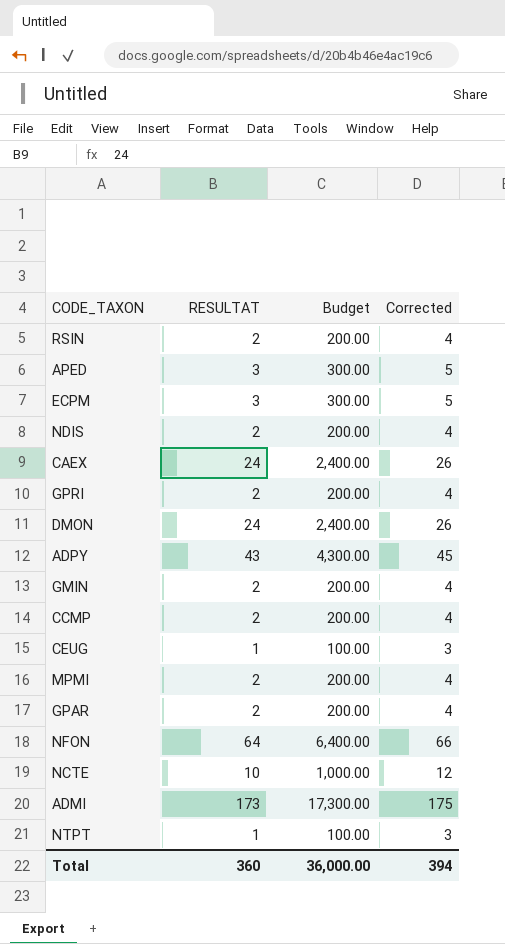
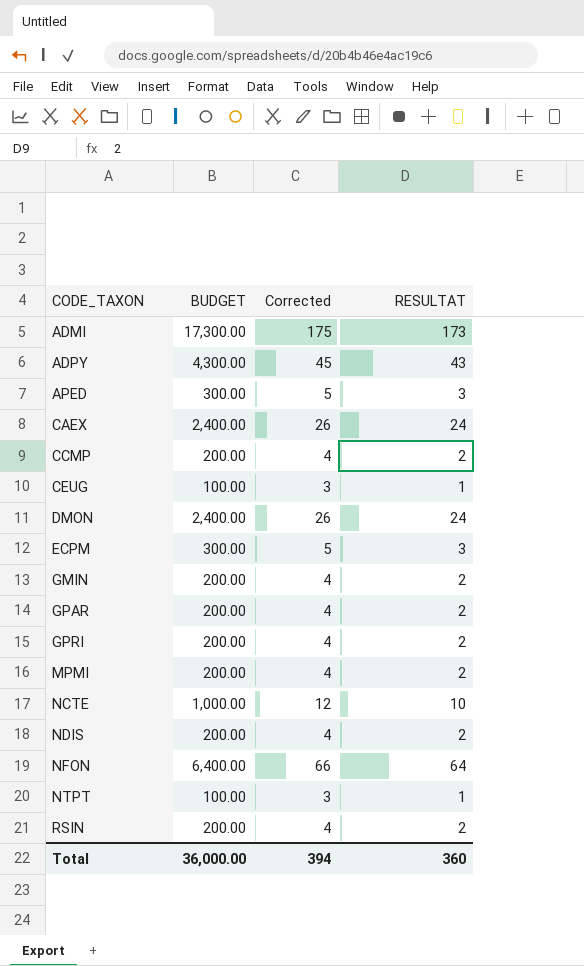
row order: none -> CODE_TAXON ascending
column name: Budget -> BUDGET
column RESULTAT | position: 2 -> 4

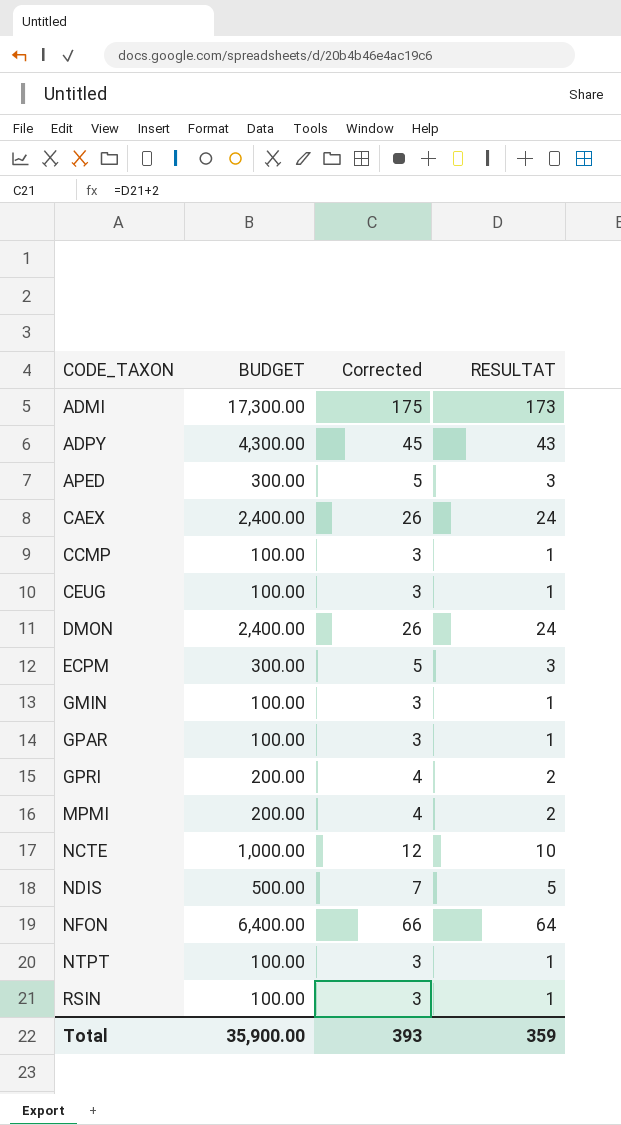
CCMP | BUDGET: 200.00 -> 100.00
CCMP | Corrected: 4 -> 3
CCMP | RESULTAT: 2 -> 1
GMIN | BUDGET: 200.00 -> 100.00
GMIN | Corrected: 4 -> 3
GMIN | RESULTAT: 2 -> 1
GPAR | BUDGET: 200.00 -> 100.00
GPAR | Corrected: 4 -> 3
GPAR | RESULTAT: 2 -> 1
NDIS | BUDGET: 200.00 -> 500.00
NDIS | Corrected: 4 -> 7
NDIS | RESULTAT: 2 -> 5
RSIN | BUDGET: 200.00 -> 100.00
RSIN | Corrected: 4 -> 3
RSIN | RESULTAT: 2 -> 1
Total | BUDGET: 36,000.00 -> 35,900.00
Total | Corrected: 394 -> 393
Total | RESULTAT: 360 -> 359

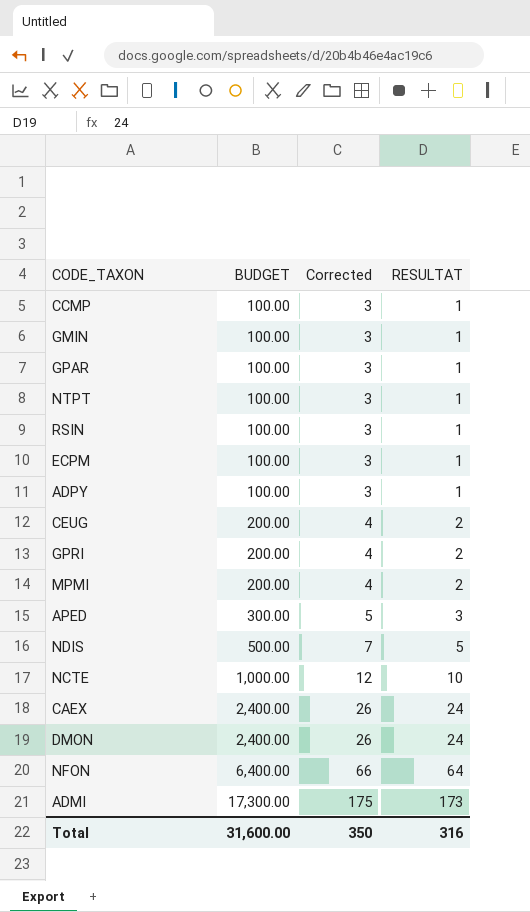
row order: CODE_TAXON ascending -> BUDGET ascending
ECPM | BUDGET: 300.00 -> 100.00
ECPM | Corrected: 5 -> 3
ECPM | RESULTAT: 3 -> 1
ADPY | BUDGET: 4,300.00 -> 100.00
ADPY | Corrected: 45 -> 3
ADPY | RESULTAT: 43 -> 1
CEUG | BUDGET: 100.00 -> 200.00
CEUG | Corrected: 3 -> 4
CEUG | RESULTAT: 1 -> 2
Total | BUDGET: 35,900.00 -> 31,600.00
Total | Corrected: 393 -> 350
Total | RESULTAT: 359 -> 316

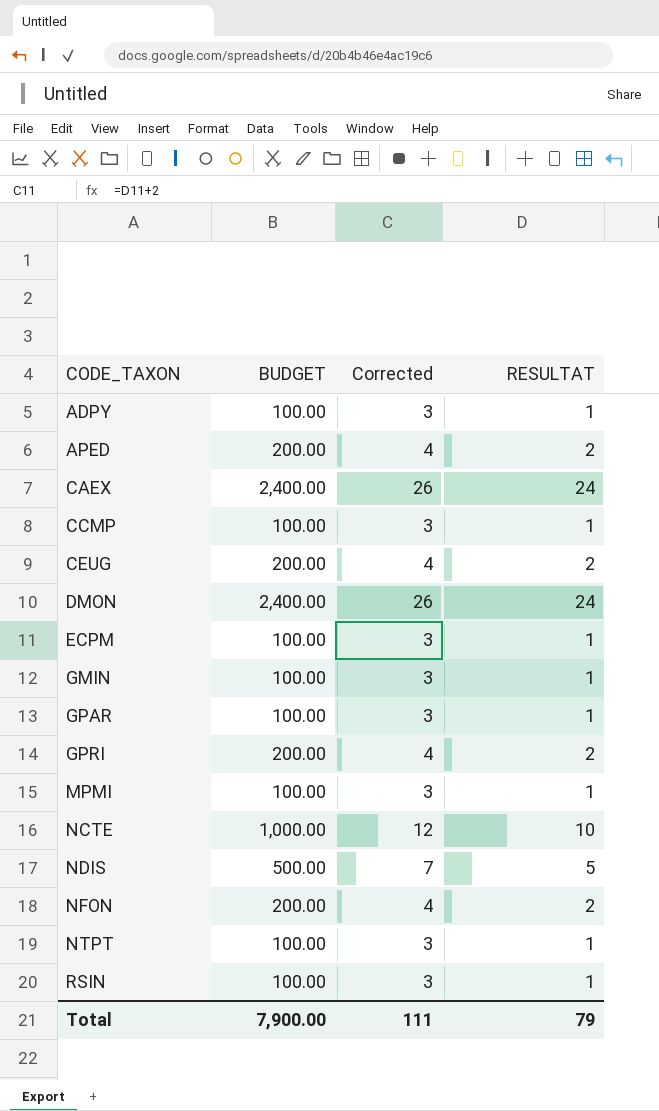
row order: BUDGET ascending -> CODE_TAXON ascending
row ADMI: 17,300.00 | 175 | 173 -> none
APED | BUDGET: 300.00 -> 200.00
APED | Corrected: 5 -> 4
APED | RESULTAT: 3 -> 2
MPMI | BUDGET: 200.00 -> 100.00
MPMI | Corrected: 4 -> 3
MPMI | RESULTAT: 2 -> 1
NFON | BUDGET: 6,400.00 -> 200.00
NFON | Corrected: 66 -> 4
NFON | RESULTAT: 64 -> 2
Total | BUDGET: 31,600.00 -> 7,900.00
Total | Corrected: 350 -> 111
Total | RESULTAT: 316 -> 79

